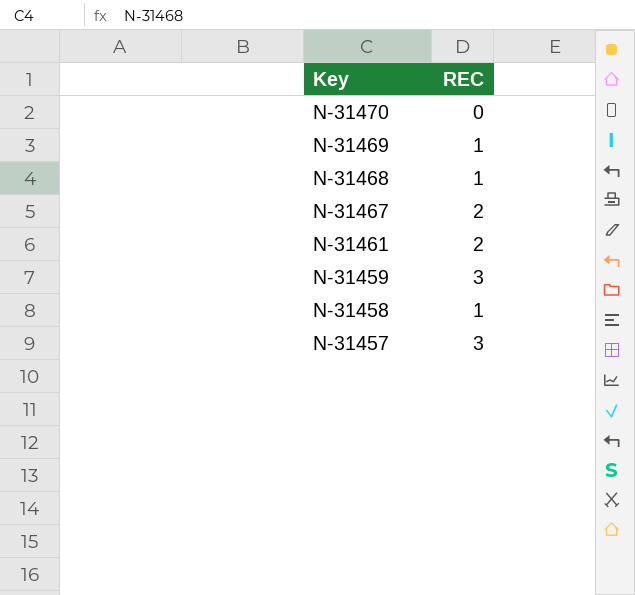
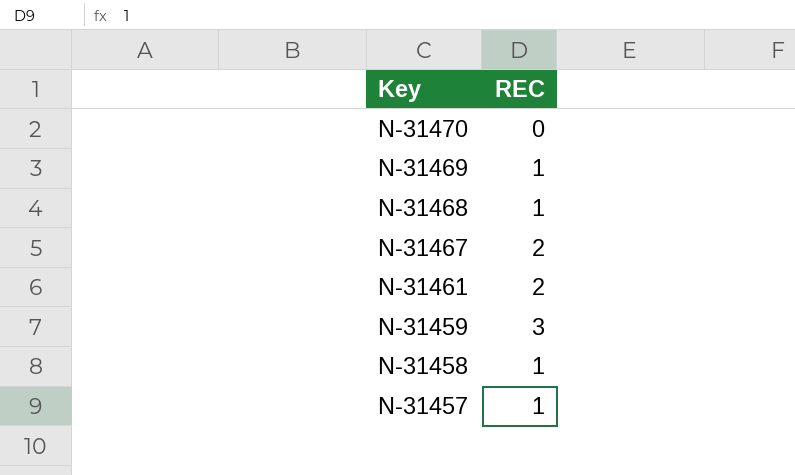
N-31457 | REC: 3 -> 1

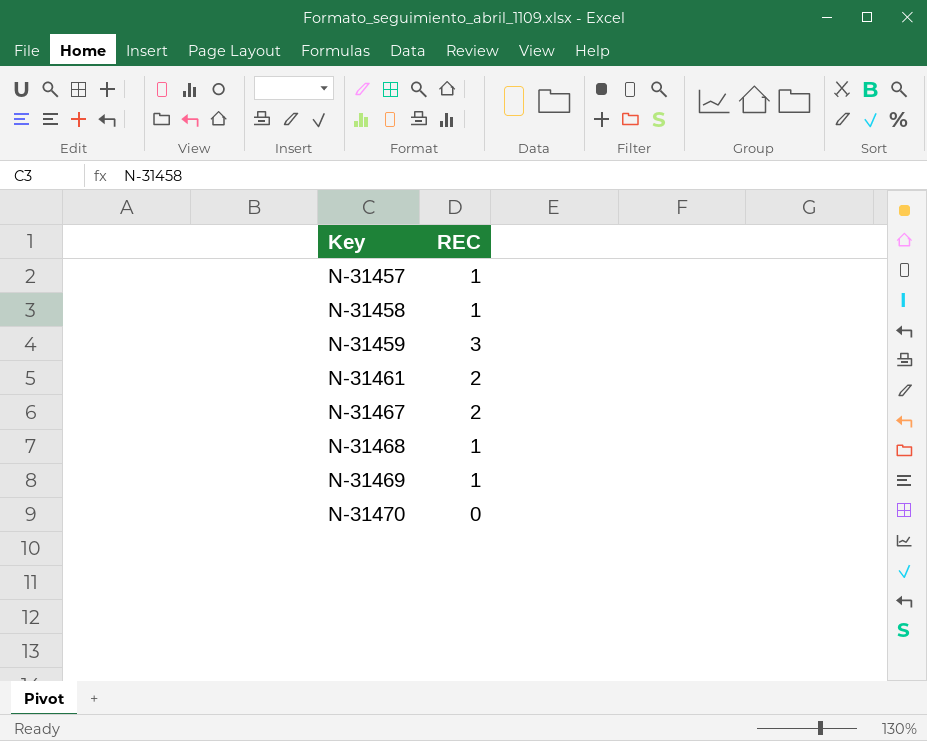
row order: Key descending -> Key ascending

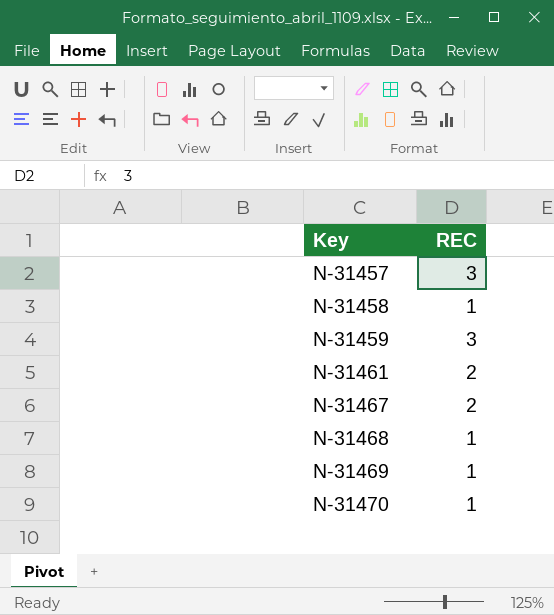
N-31457 | REC: 1 -> 3
N-31470 | REC: 0 -> 1

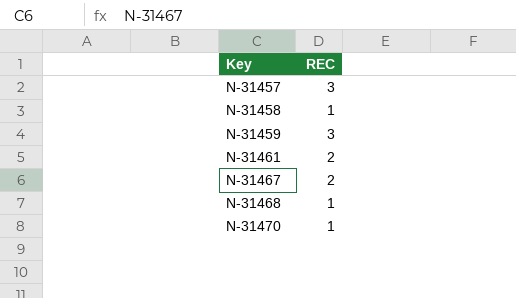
row N-31469: 1 -> none

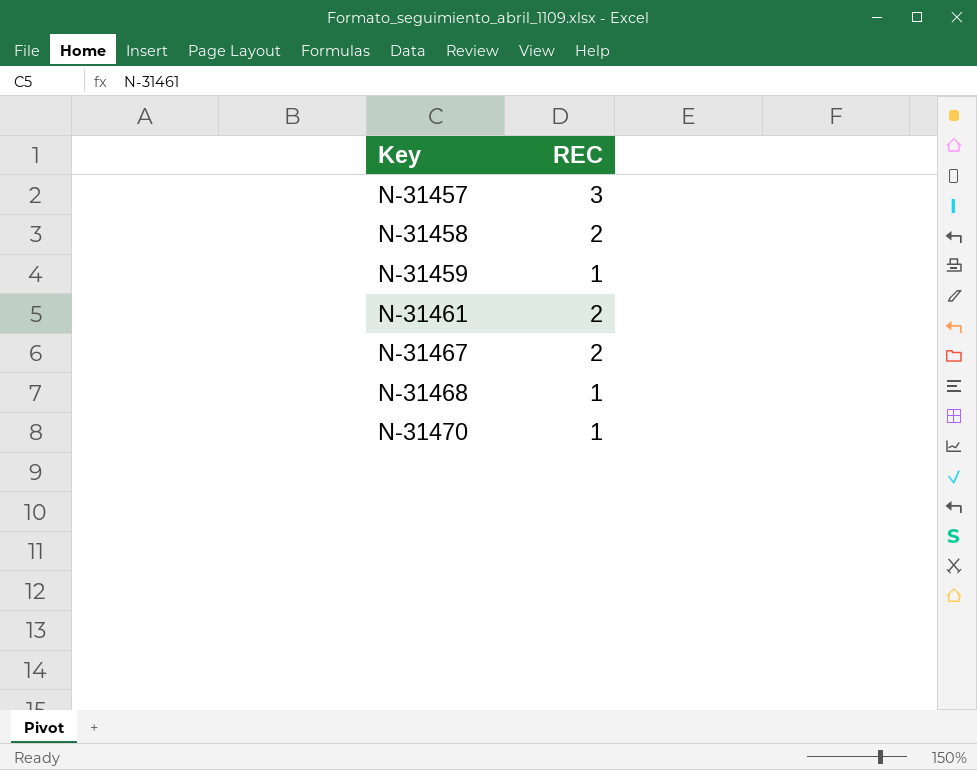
N-31458 | REC: 1 -> 2
N-31459 | REC: 3 -> 1

